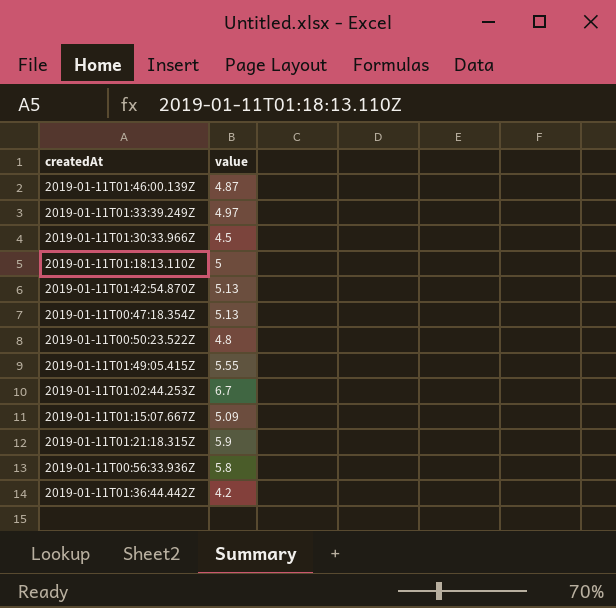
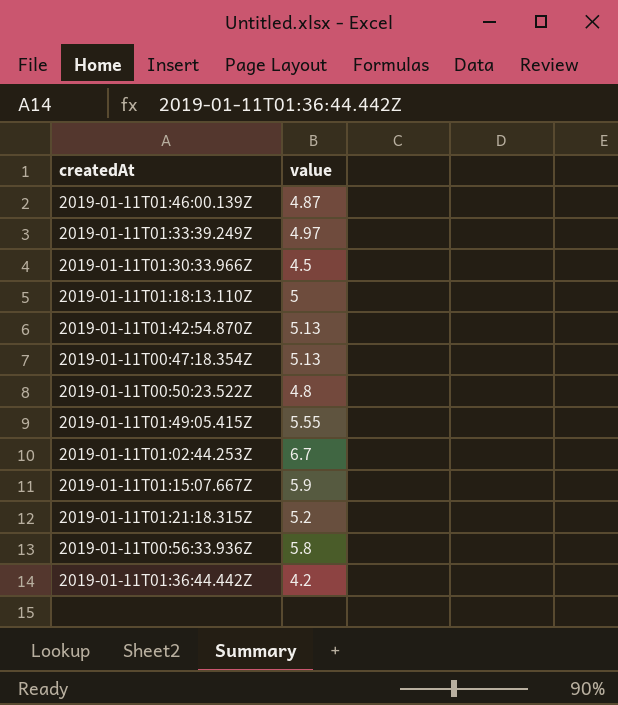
2019-01-11T01:15:07.667Z | value: 5.09 -> 5.9
2019-01-11T01:21:18.315Z | value: 5.9 -> 5.2

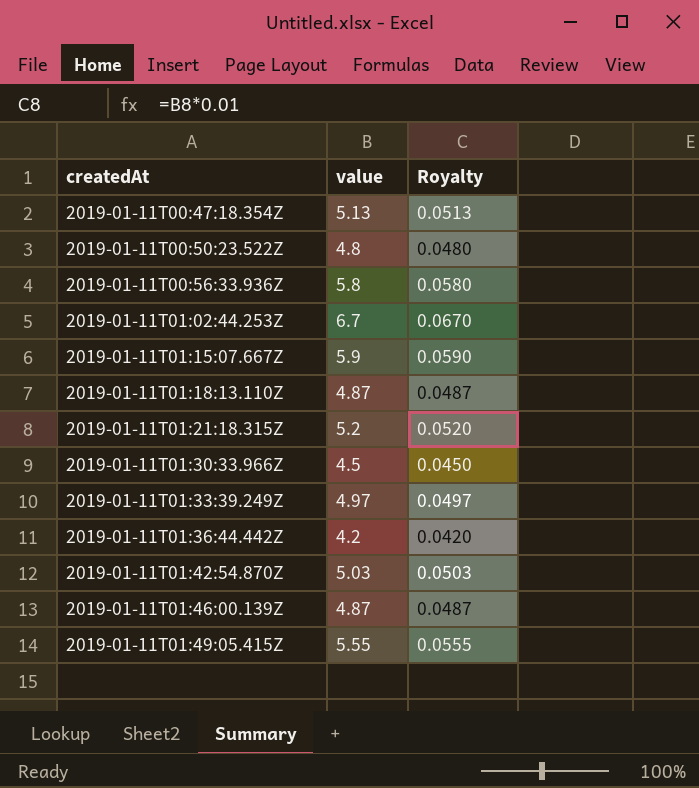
row order: none -> createdAt ascending
column Royalty | formula: none -> [value] * 0.01
2019-01-11T01:18:13.110Z | value: 5 -> 4.87
2019-01-11T01:42:54.870Z | value: 5.13 -> 5.03

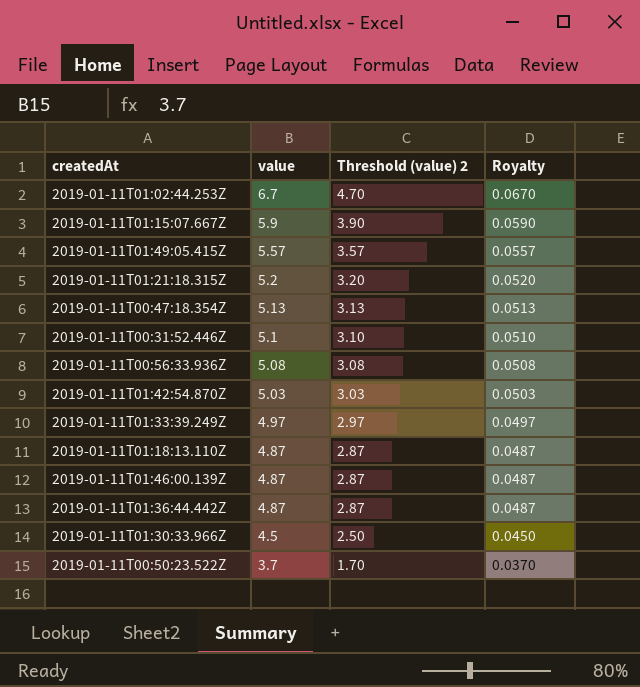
row order: createdAt ascending -> value descending
column Threshold (value) 2 | formula: none -> [value] - 2
2019-01-11T01:49:05.415Z | value: 5.55 -> 5.57
2019-01-11T01:49:05.415Z | Royalty: 0.0555 -> 0.0557
row 2019-01-11T00:31:52.446Z: none -> 5.1 | 3.10 | 0.0510
2019-01-11T00:56:33.936Z | value: 5.8 -> 5.08
2019-01-11T00:56:33.936Z | Royalty: 0.0580 -> 0.0508
2019-01-11T01:36:44.442Z | value: 4.2 -> 4.87
2019-01-11T01:36:44.442Z | Royalty: 0.0420 -> 0.0487
2019-01-11T00:50:23.522Z | value: 4.8 -> 3.7
2019-01-11T00:50:23.522Z | Royalty: 0.0480 -> 0.0370

